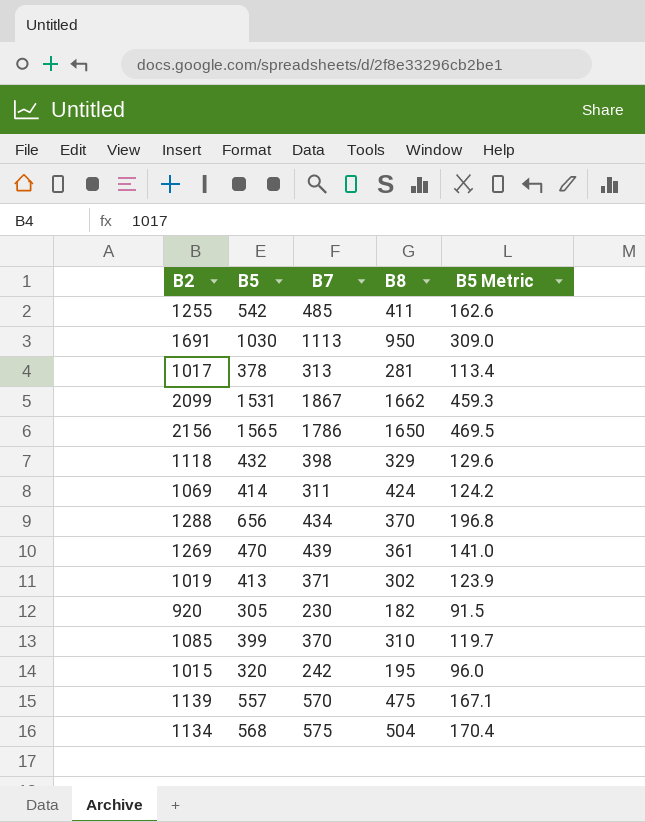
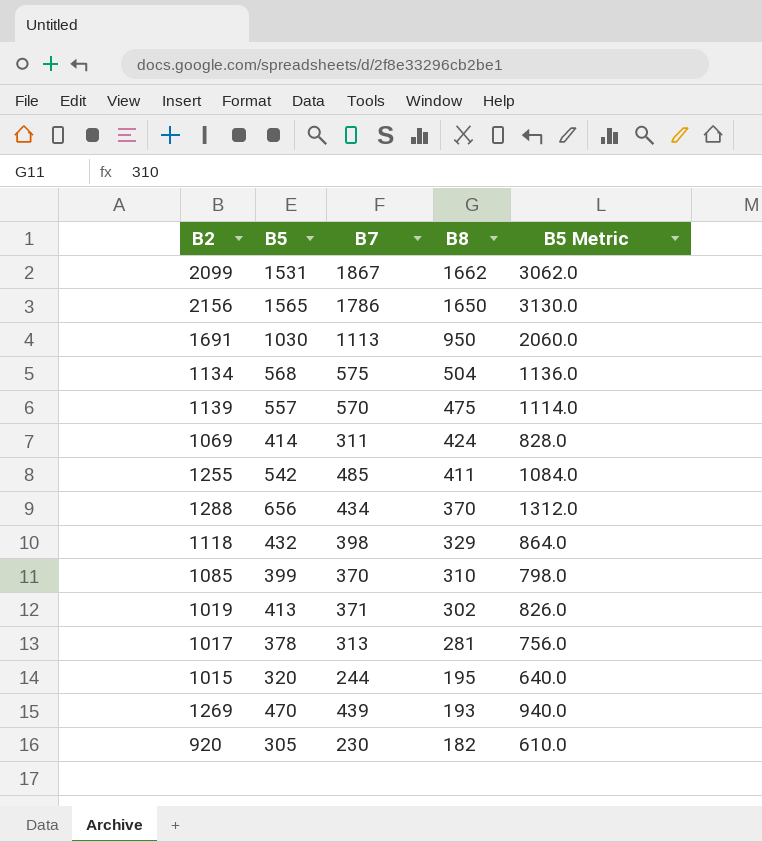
row order: none -> B8 descending
column B5 Metric | formula: [B5] * 0.3 -> [B5] * 2
1015 | B7: 242 -> 244
1269 | B8: 361 -> 193

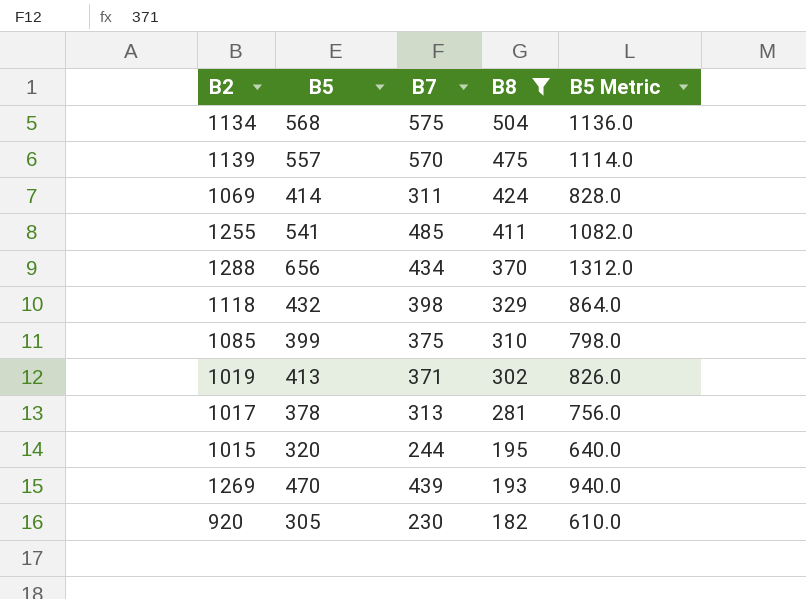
filter: none -> B8 <= 504
1255 | B5: 542 -> 541
1255 | B5 Metric: 1084.0 -> 1082.0
1085 | B7: 370 -> 375

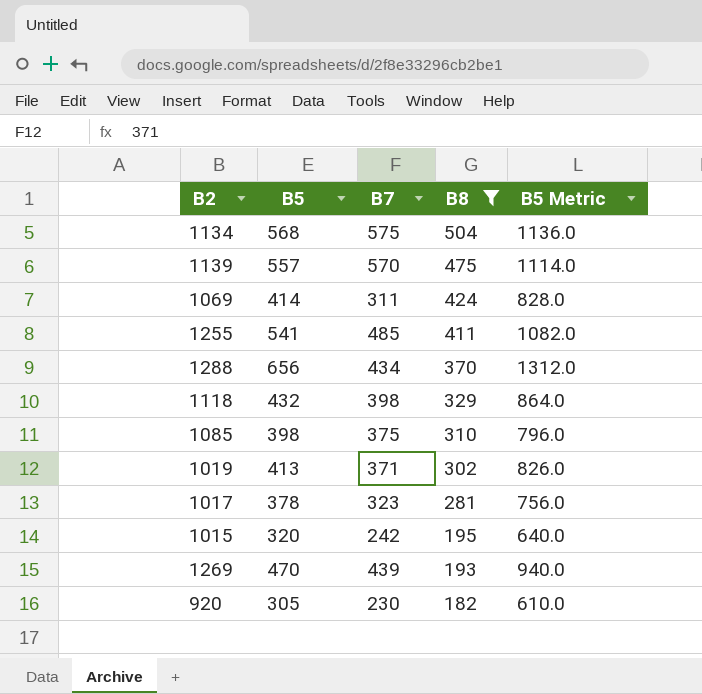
1085 | B5: 399 -> 398
1085 | B5 Metric: 798.0 -> 796.0
1017 | B7: 313 -> 323
1015 | B7: 244 -> 242

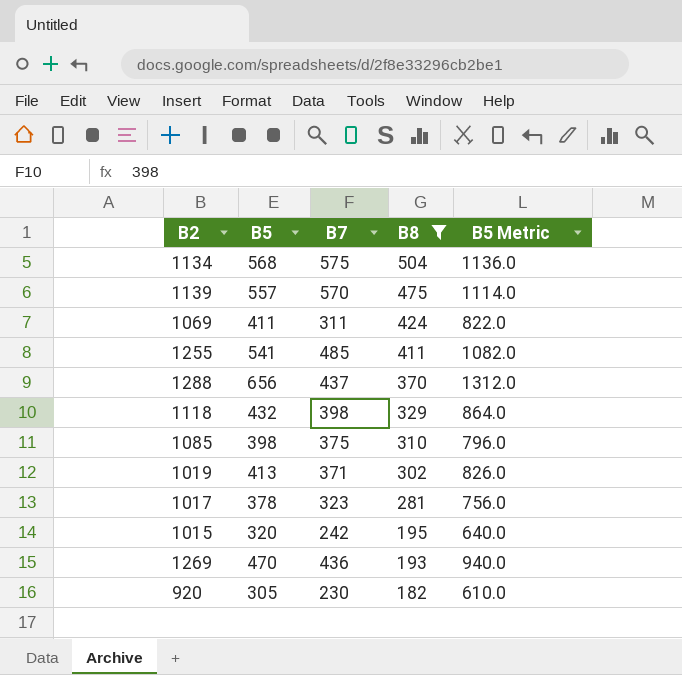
1069 | B5: 414 -> 411
1069 | B5 Metric: 828.0 -> 822.0
1288 | B7: 434 -> 437
1269 | B7: 439 -> 436

